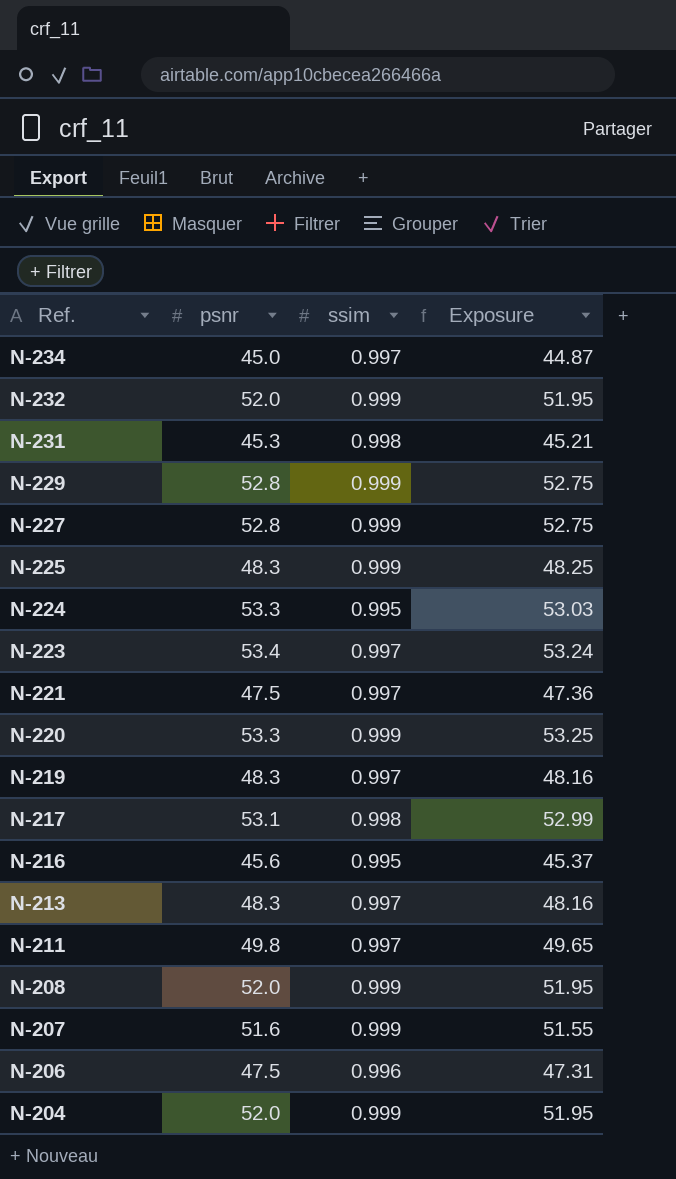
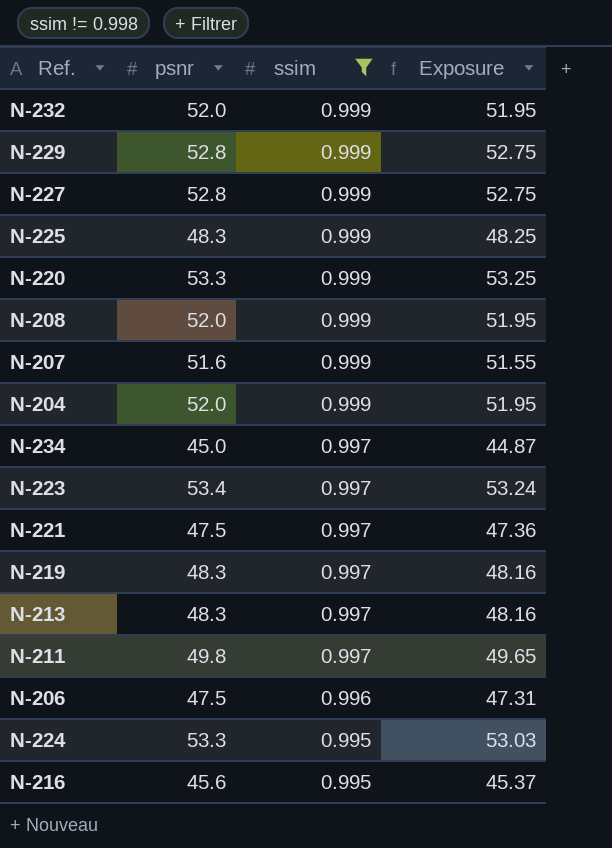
filter: none -> ssim != 0.998
row order: Ref. descending -> ssim descending

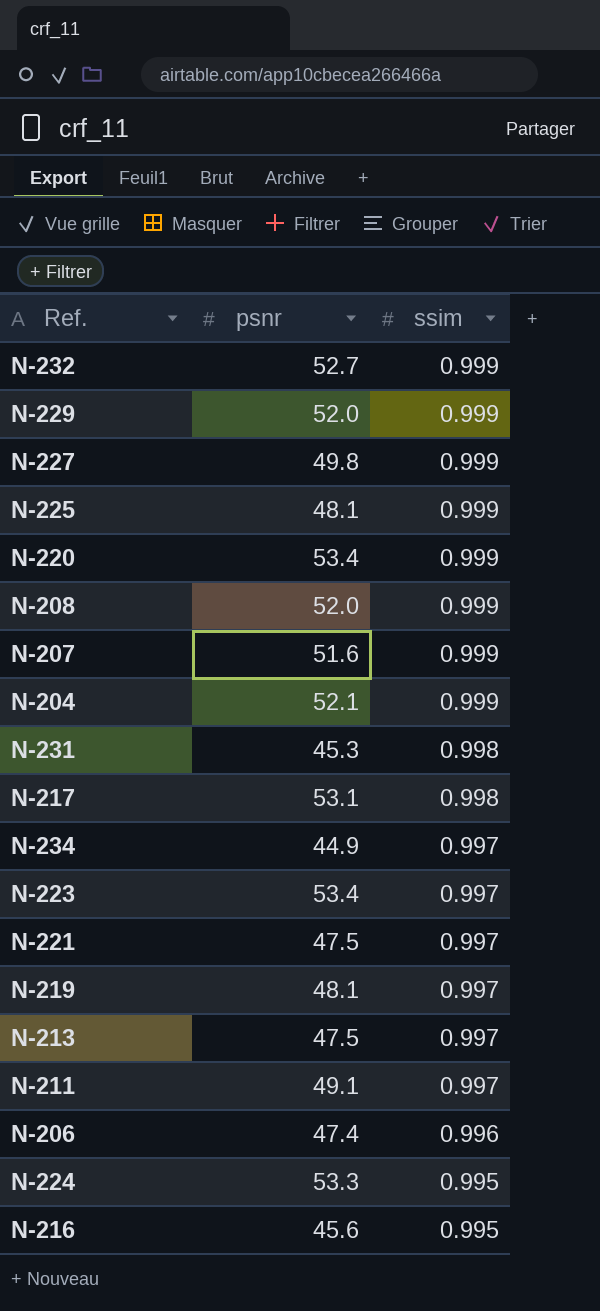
filter: ssim != 0.998 -> none
column Exposure | formula: [psnr] * [ssim] -> none
N-232 | psnr: 52.0 -> 52.7
N-229 | psnr: 52.8 -> 52.0
N-227 | psnr: 52.8 -> 49.8
N-225 | psnr: 48.3 -> 48.1
N-220 | psnr: 53.3 -> 53.4
N-204 | psnr: 52.0 -> 52.1
N-234 | psnr: 45.0 -> 44.9
N-219 | psnr: 48.3 -> 48.1
N-213 | psnr: 48.3 -> 47.5
N-211 | psnr: 49.8 -> 49.1
N-206 | psnr: 47.5 -> 47.4

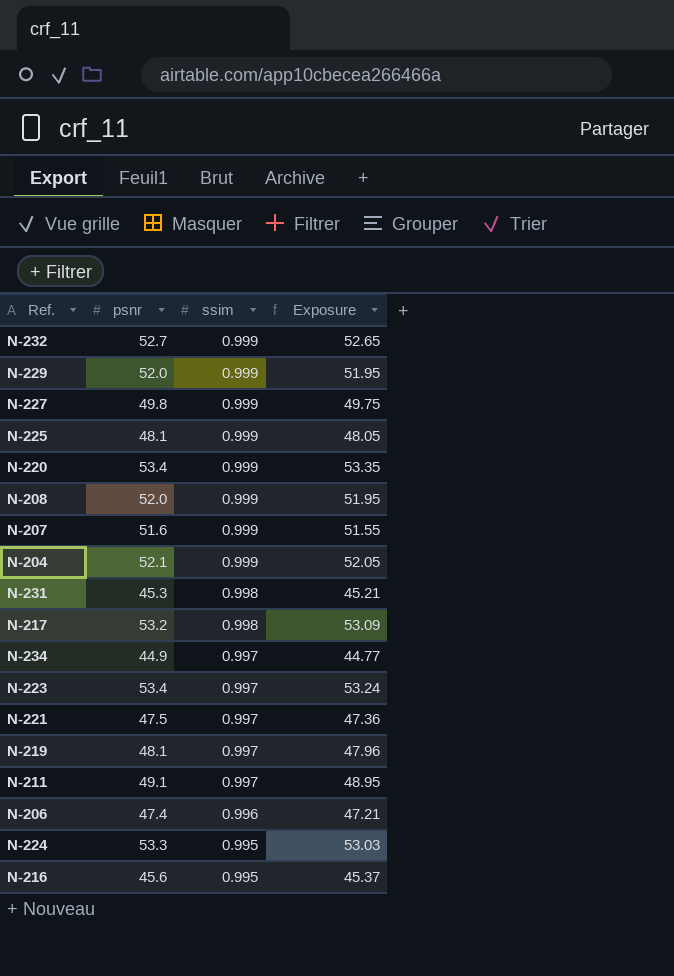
column Exposure | formula: none -> [psnr] * [ssim]
row N-213: 47.5 | 0.997 -> none
N-217 | psnr: 53.1 -> 53.2

